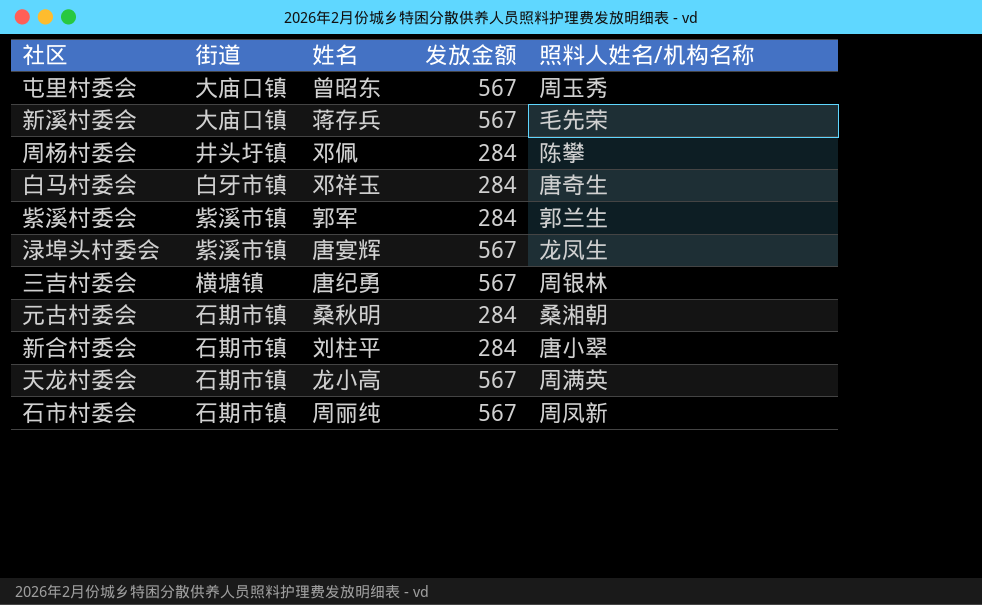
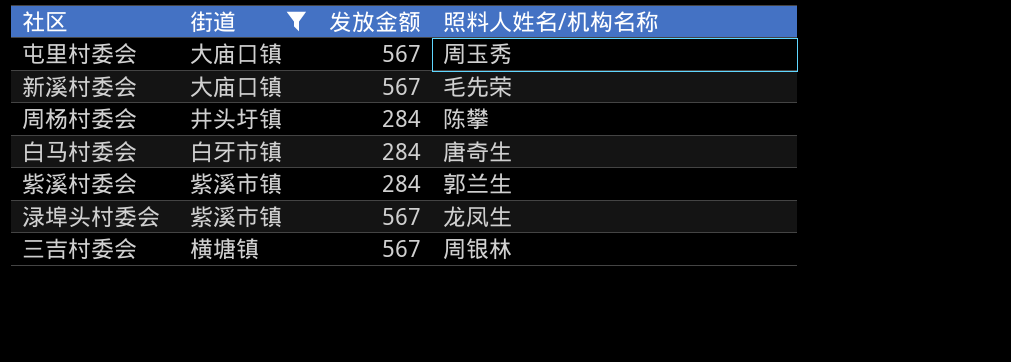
filter: none -> 街道 != 石期市镇
column 姓名 | position: 3 -> none

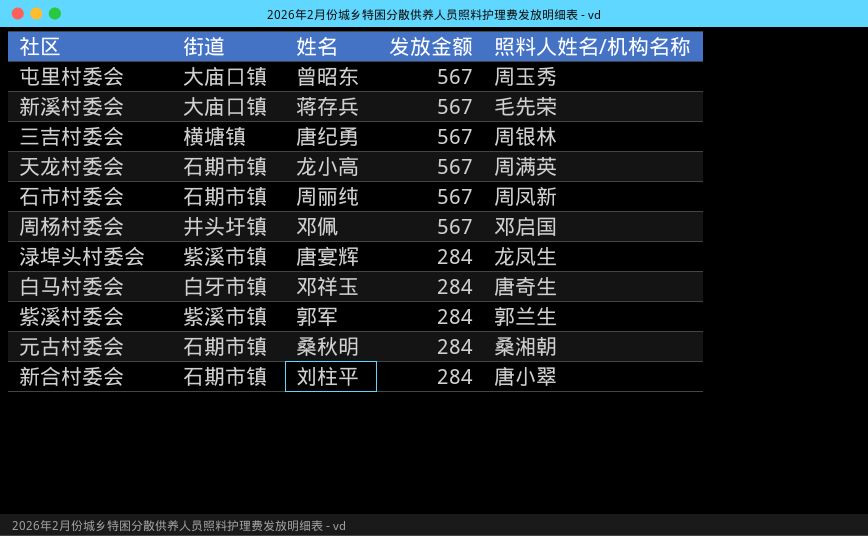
filter: 街道 != 石期市镇 -> none
row order: none -> 发放金额 descending
column 姓名 | position: none -> 3
周杨村委会 | 发放金额: 284 -> 567
周杨村委会 | 照料人姓名/机构名称: 陈攀 -> 邓启国
渌埠头村委会 | 发放金额: 567 -> 284

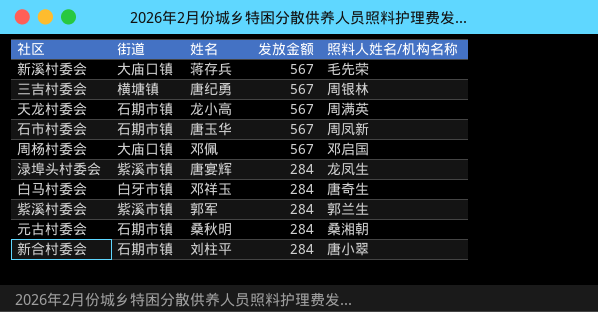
row 屯里村委会: 大庙口镇 | 曾昭东 | 567 | 周玉秀 -> none
石市村委会 | 姓名: 周丽纯 -> 唐玉华
周杨村委会 | 街道: 井头圩镇 -> 大庙口镇

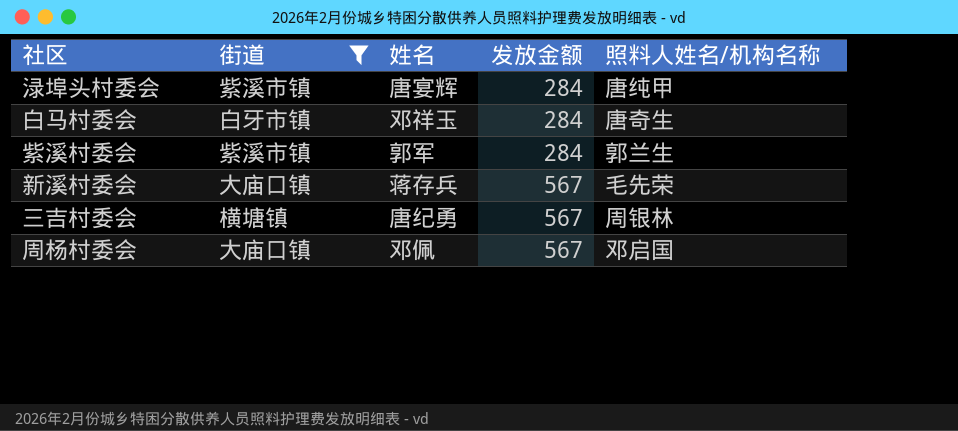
filter: none -> 街道 != 石期市镇
row order: 发放金额 descending -> 发放金额 ascending
渌埠头村委会 | 照料人姓名/机构名称: 龙凤生 -> 唐纯甲

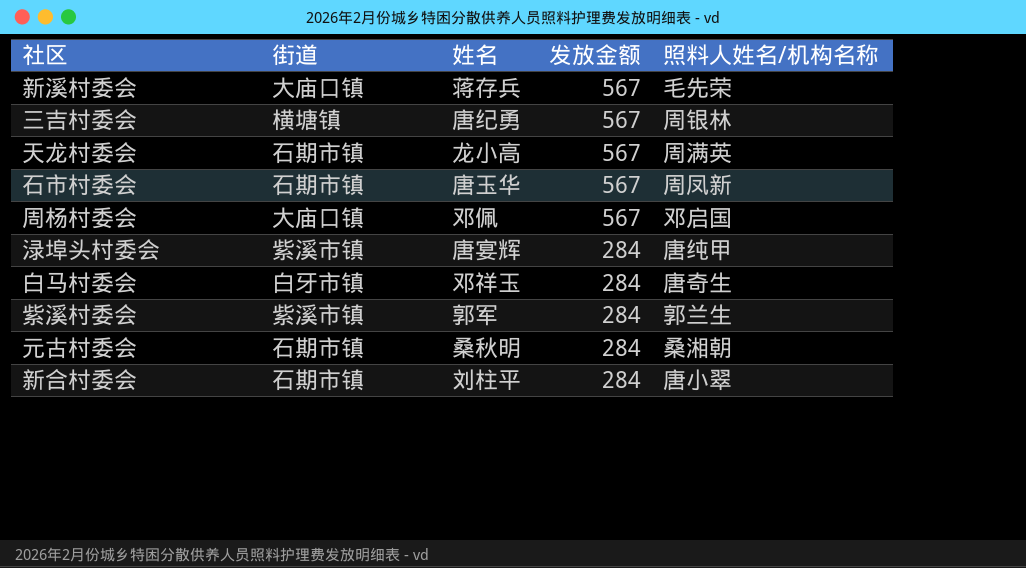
filter: 街道 != 石期市镇 -> none
row order: 发放金额 ascending -> 发放金额 descending

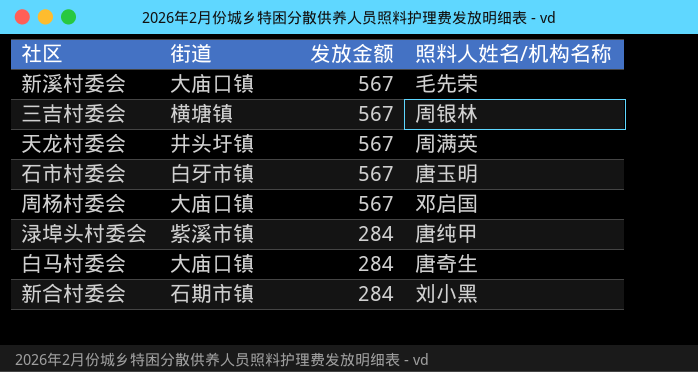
column 姓名 | position: 3 -> none
row 紫溪村委会: 紫溪市镇 | 郭军 | 284 | 郭兰生 -> none
row 元古村委会: 石期市镇 | 桑秋明 | 284 | 桑湘朝 -> none
天龙村委会 | 街道: 石期市镇 -> 井头圩镇
石市村委会 | 街道: 石期市镇 -> 白牙市镇
石市村委会 | 照料人姓名/机构名称: 周凤新 -> 唐玉明
白马村委会 | 街道: 白牙市镇 -> 大庙口镇
新合村委会 | 照料人姓名/机构名称: 唐小翠 -> 刘小黑

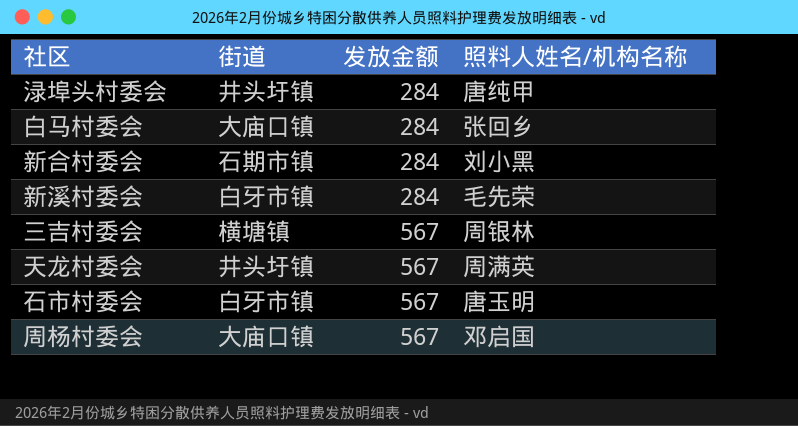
row order: 发放金额 descending -> 发放金额 ascending
渌埠头村委会 | 街道: 紫溪市镇 -> 井头圩镇
白马村委会 | 照料人姓名/机构名称: 唐奇生 -> 张回乡
新溪村委会 | 街道: 大庙口镇 -> 白牙市镇
新溪村委会 | 发放金额: 567 -> 284

